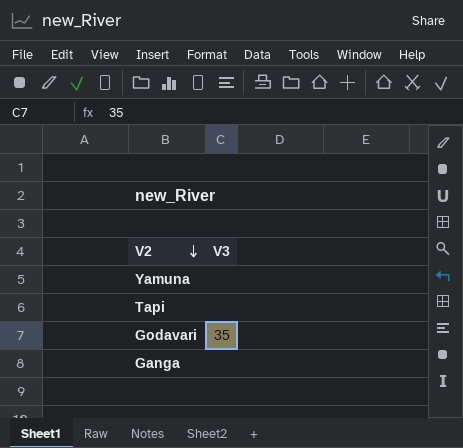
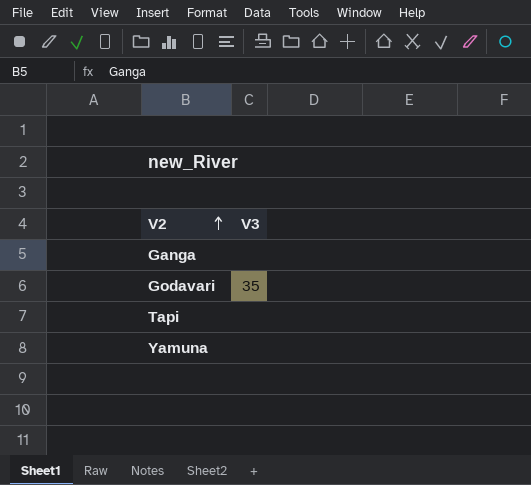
row order: V2 descending -> V2 ascending

